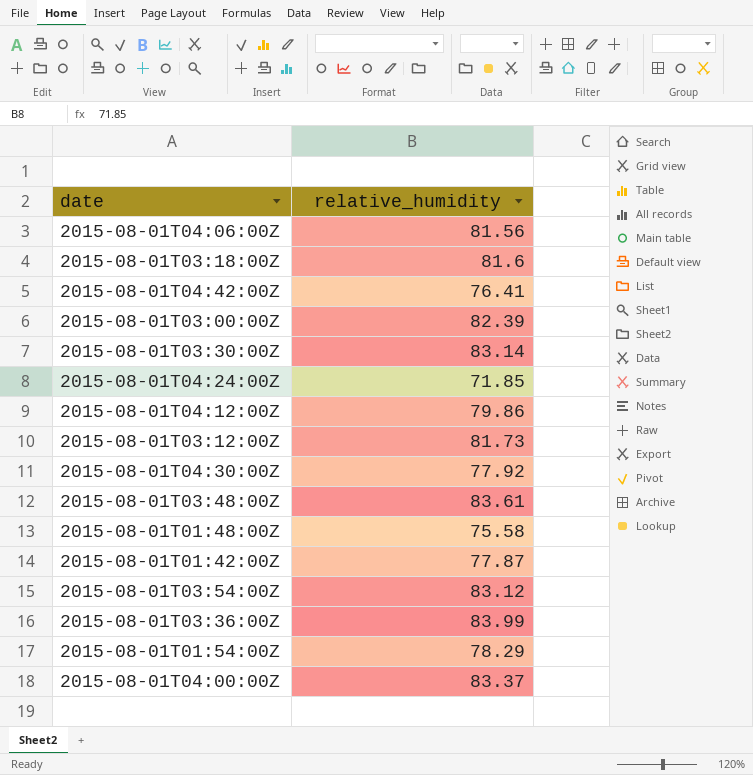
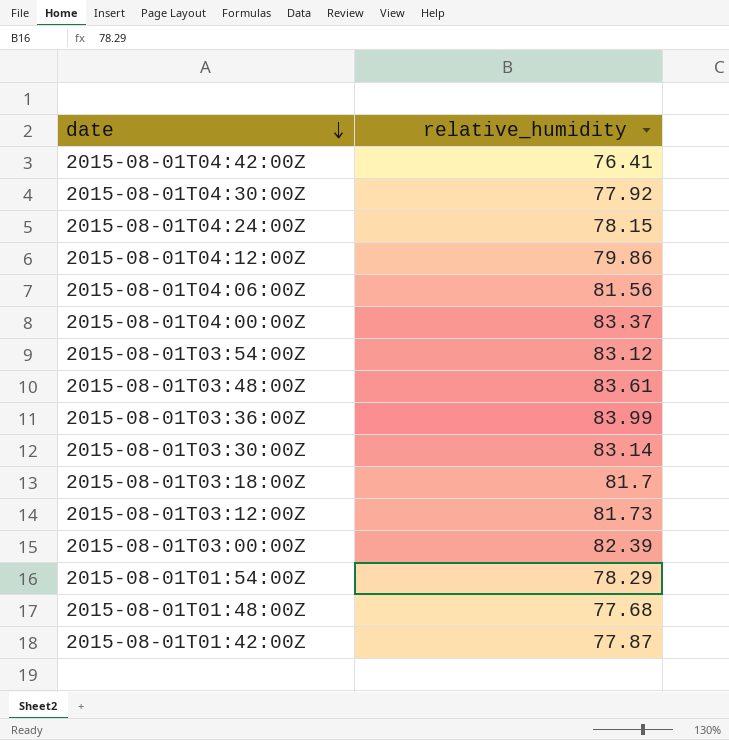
row order: none -> date descending
2015-08-01T04:24:00Z | relative_humidity: 71.85 -> 78.15
2015-08-01T03:18:00Z | relative_humidity: 81.6 -> 81.7
2015-08-01T01:48:00Z | relative_humidity: 75.58 -> 77.68

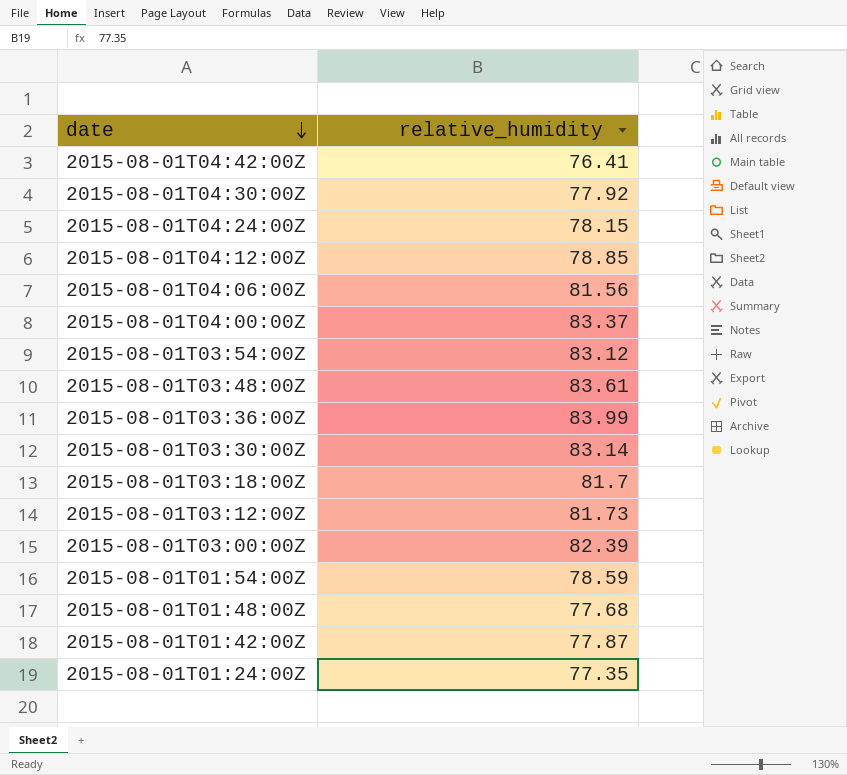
2015-08-01T04:12:00Z | relative_humidity: 79.86 -> 78.85
2015-08-01T01:54:00Z | relative_humidity: 78.29 -> 78.59
row 2015-08-01T01:24:00Z: none -> 77.35

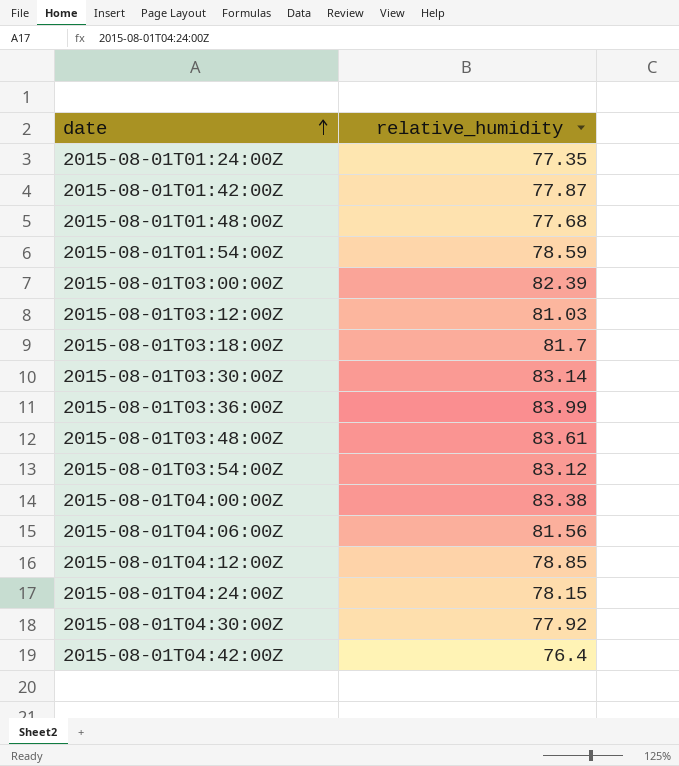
row order: date descending -> date ascending
2015-08-01T03:12:00Z | relative_humidity: 81.73 -> 81.03
2015-08-01T04:00:00Z | relative_humidity: 83.37 -> 83.38
2015-08-01T04:42:00Z | relative_humidity: 76.41 -> 76.4

